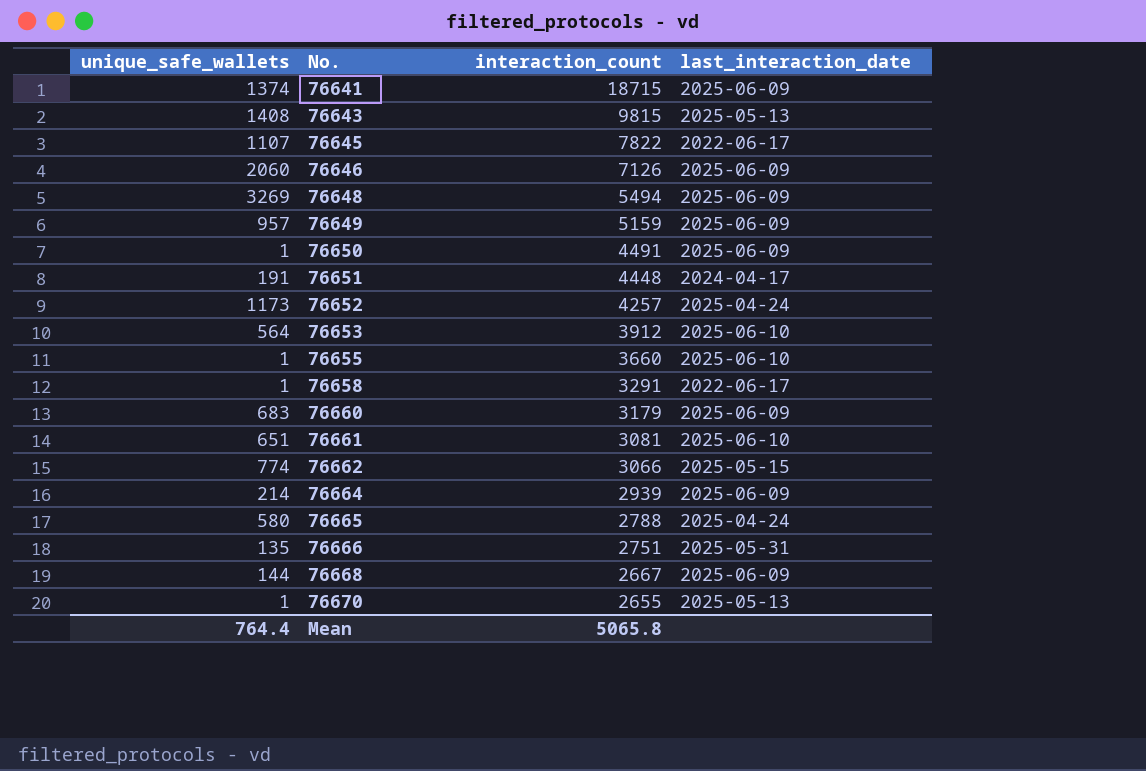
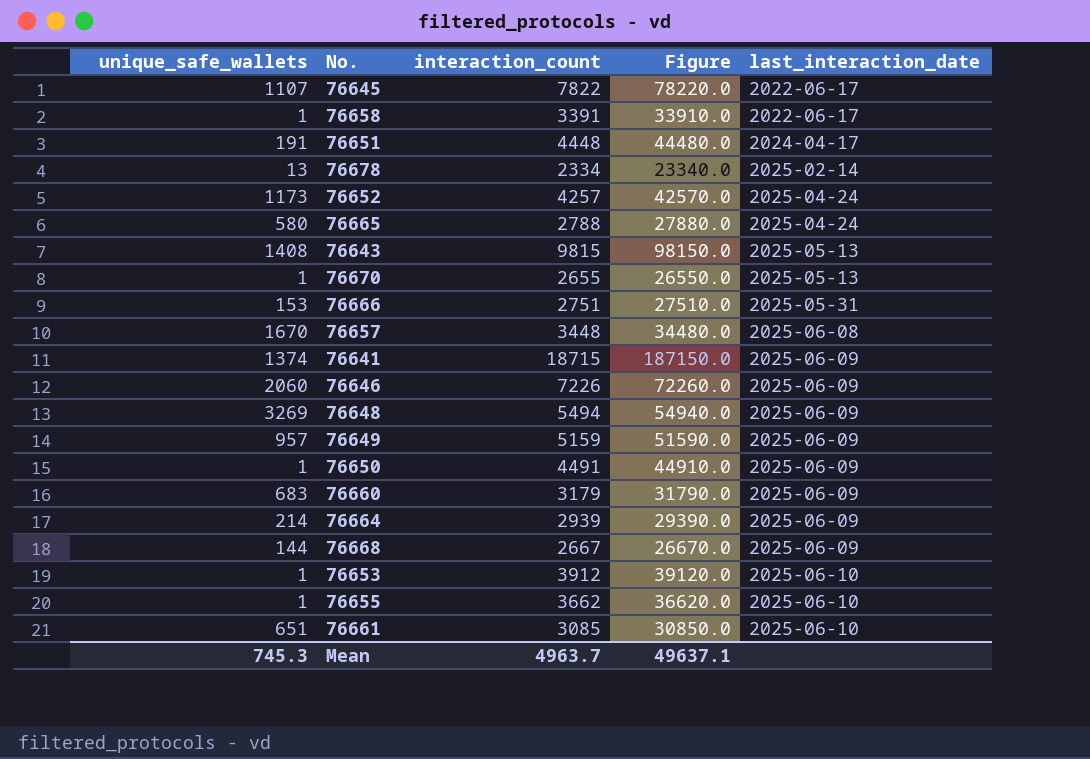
row order: No. ascending -> last_interaction_date ascending
column Figure | formula: none -> [interaction_count] * 10
row 76662: 774 | 3066 | 2025-05-15 -> none
76658 | interaction_count: 3291 -> 3391
row 76678: none -> 13 | 2334 | 23340.0 | 2025-02-14
76666 | unique_safe_wallets: 135 -> 153
row 76657: none -> 1670 | 3448 | 34480.0 | 2025-06-08
76646 | interaction_count: 7126 -> 7226
76653 | unique_safe_wallets: 564 -> 1
76655 | interaction_count: 3660 -> 3662
76661 | interaction_count: 3081 -> 3085
Mean | unique_safe_wallets: 764.4 -> 745.3
Mean | interaction_count: 5065.8 -> 4963.7

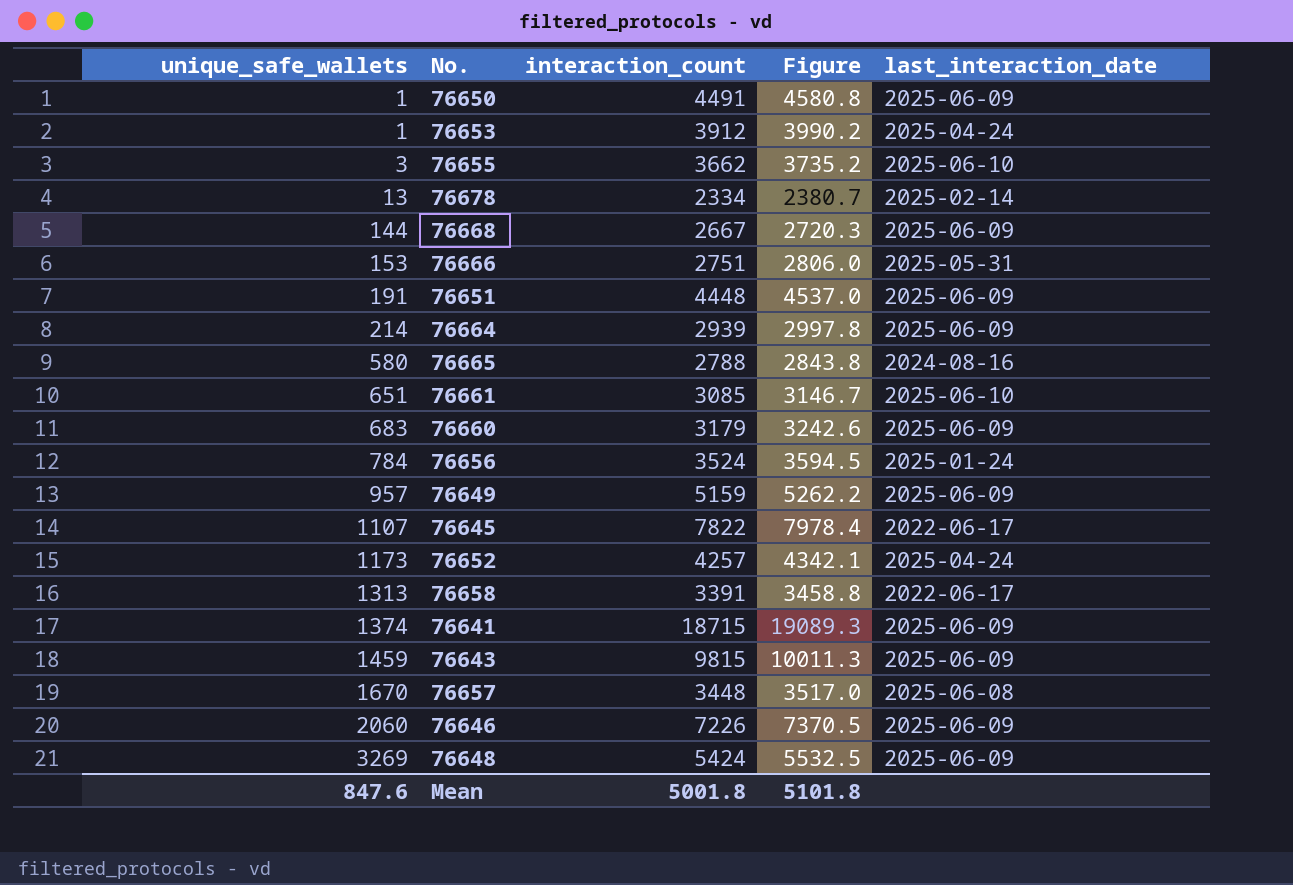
row order: last_interaction_date ascending -> unique_safe_wallets ascending
column Figure | formula: [interaction_count] * 10 -> [interaction_count] * 1.02
row 76670: 1 | 2655 | 26550.0 | 2025-05-13 -> none
76653 | last_interaction_date: 2025-06-10 -> 2025-04-24
76655 | unique_safe_wallets: 1 -> 3
76651 | last_interaction_date: 2024-04-17 -> 2025-06-09
76665 | last_interaction_date: 2025-04-24 -> 2024-08-16
row 76656: none -> 784 | 3524 | 3594.5 | 2025-01-24
76658 | unique_safe_wallets: 1 -> 1313
76643 | unique_safe_wallets: 1408 -> 1459
76643 | last_interaction_date: 2025-05-13 -> 2025-06-09
76648 | interaction_count: 5494 -> 5424
Mean | unique_safe_wallets: 745.3 -> 847.6
Mean | interaction_count: 4963.7 -> 5001.8
Mean | Figure: 49637.1 -> 5101.8

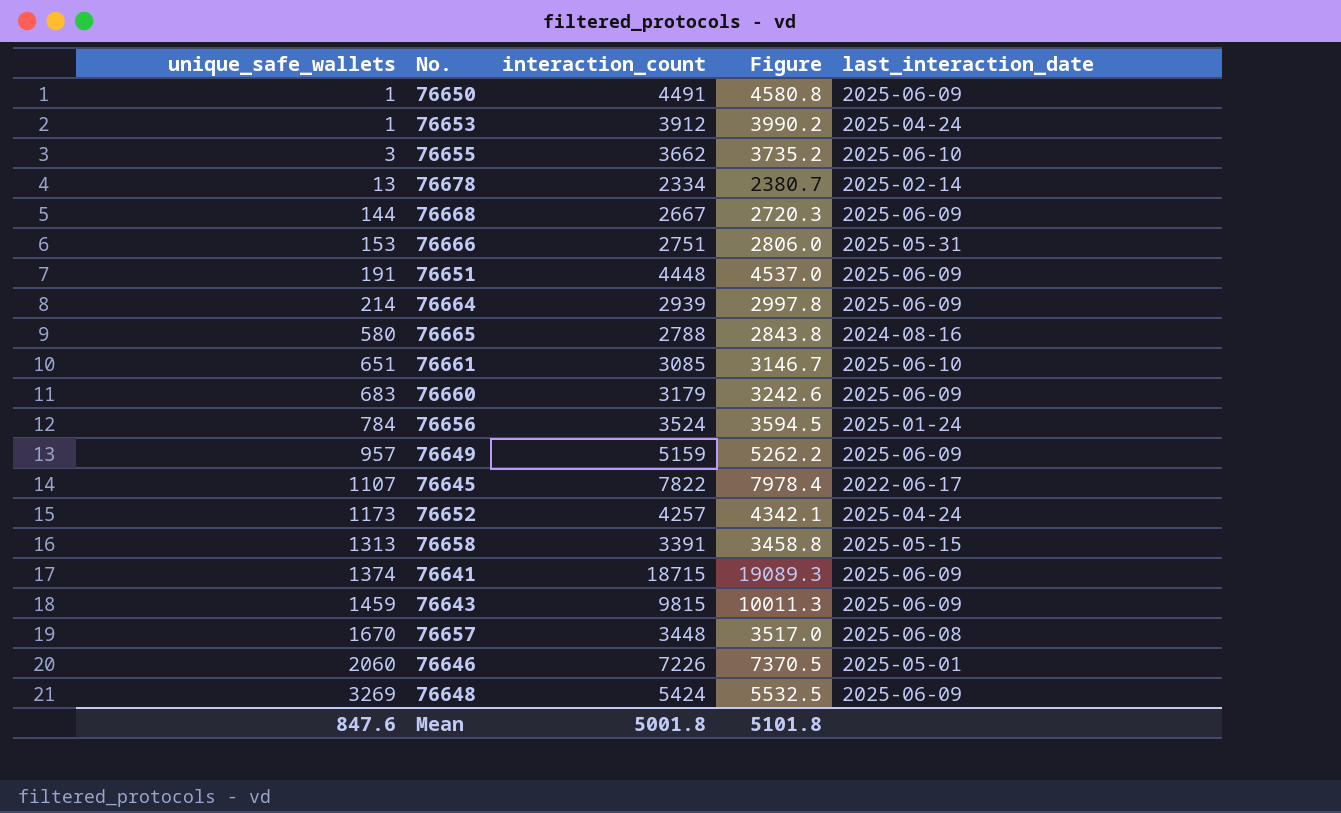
76658 | last_interaction_date: 2022-06-17 -> 2025-05-15
76646 | last_interaction_date: 2025-06-09 -> 2025-05-01

